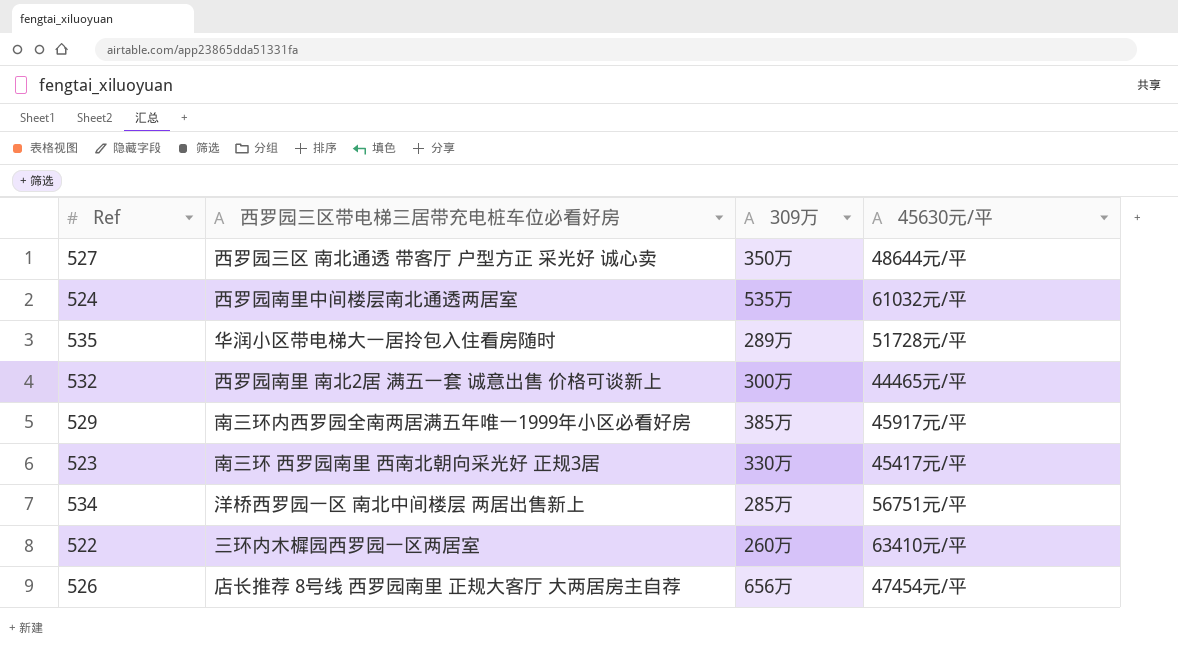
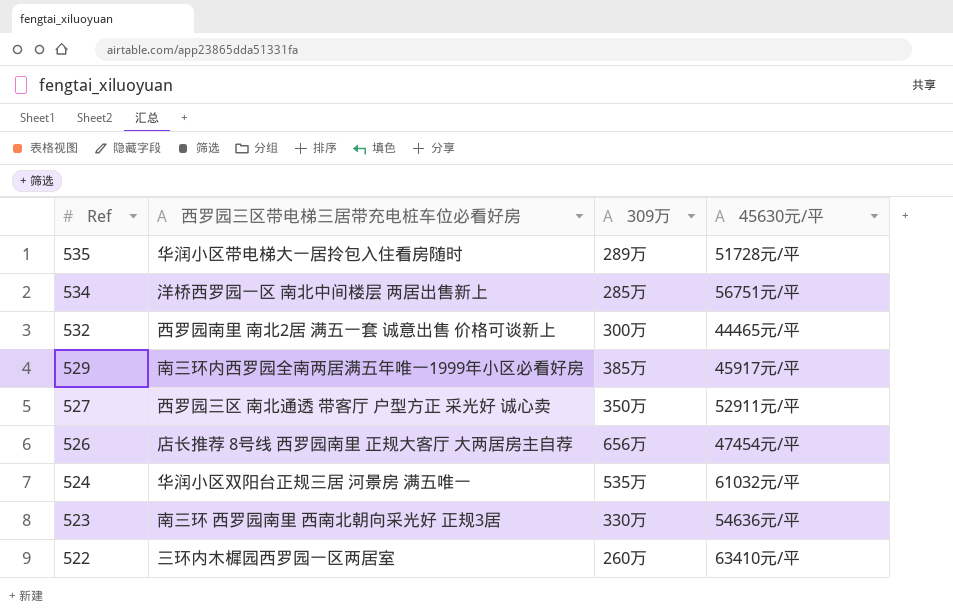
row order: none -> Ref descending
527 | 45630元/平: 48644元/平 -> 52911元/平
524 | 西罗园三区带电梯三居带充电桩车位必看好房: 西罗园南里中间楼层南北通透两居室 -> 华润小区双阳台正规三居 河景房 满五唯一
523 | 45630元/平: 45417元/平 -> 54636元/平

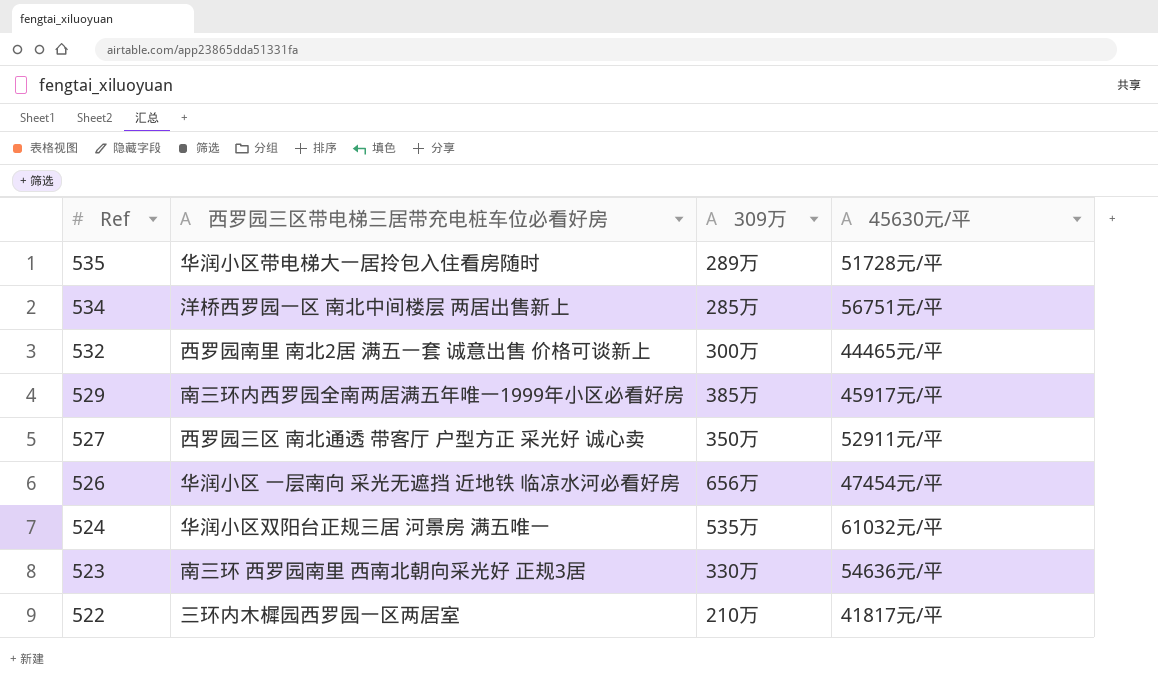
526 | 西罗园三区带电梯三居带充电桩车位必看好房: 店长推荐 8号线 西罗园南里 正规大客厅 大两居房主自荐 -> 华润小区 一层南向 采光无遮挡 近地铁 临凉水河必看好房
522 | 309万: 260万 -> 210万
522 | 45630元/平: 63410元/平 -> 41817元/平

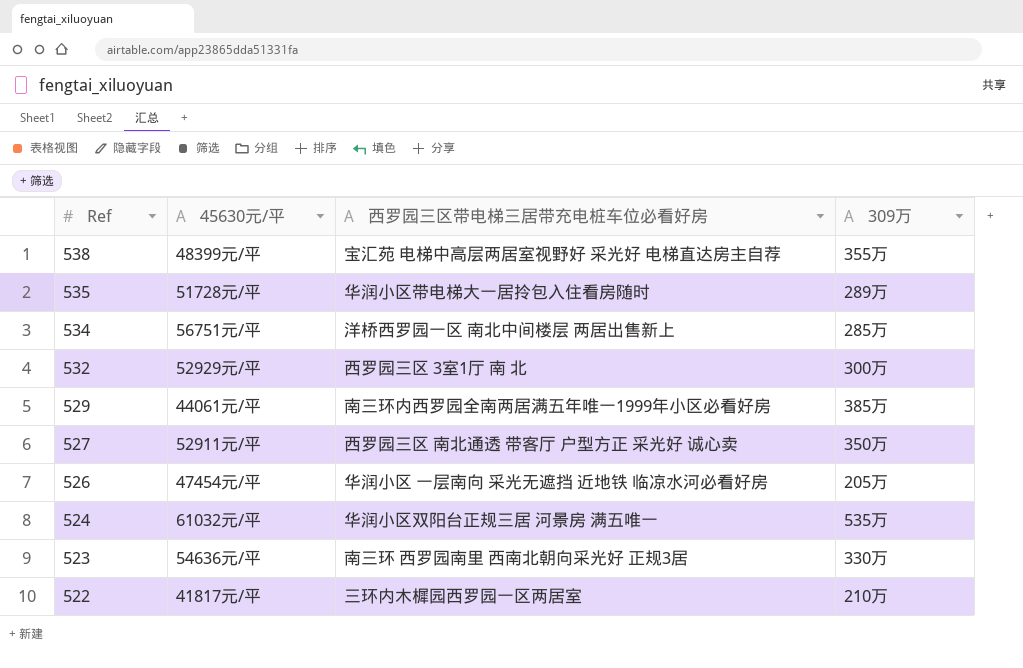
column 45630元/平 | position: 4 -> 2
row 538: none -> 48399元/平 | 宝汇苑 电梯中高层两居室视野好 采光好 电梯直达房主自荐 | 355万
532 | 45630元/平: 44465元/平 -> 52929元/平
532 | 西罗园三区带电梯三居带充电桩车位必看好房: 西罗园南里 南北2居 满五一套 诚意出售 价格可谈新上 -> 西罗园三区 3室1厅 南 北
529 | 45630元/平: 45917元/平 -> 44061元/平
526 | 309万: 656万 -> 205万

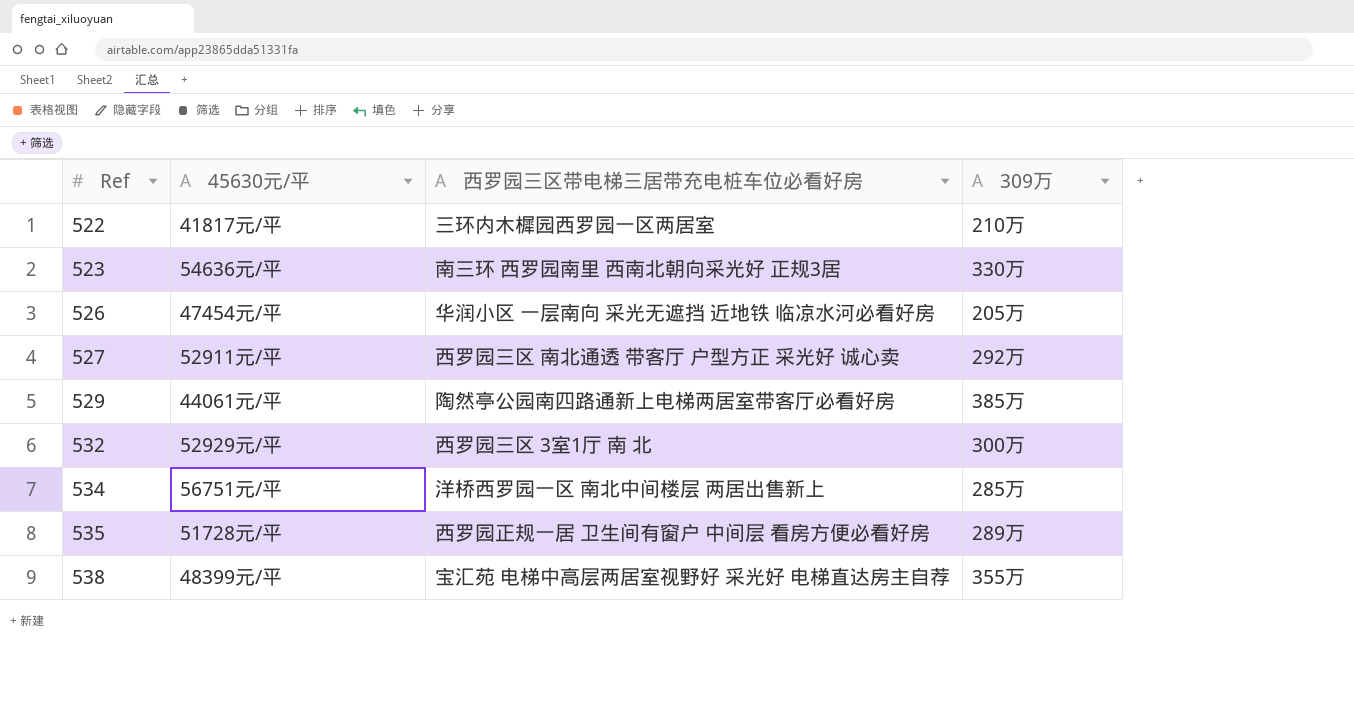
row order: Ref descending -> Ref ascending
row 524: 61032元/平 | 华润小区双阳台正规三居 河景房 满五唯一 | 535万 -> none
527 | 309万: 350万 -> 292万
529 | 西罗园三区带电梯三居带充电桩车位必看好房: 南三环内西罗园全南两居满五年唯一1999年小区必看好房 -> 陶然亭公园南四路通新上电梯两居室带客厅必看好房
535 | 西罗园三区带电梯三居带充电桩车位必看好房: 华润小区带电梯大一居拎包入住看房随时 -> 西罗园正规一居 卫生间有窗户 中间层 看房方便必看好房

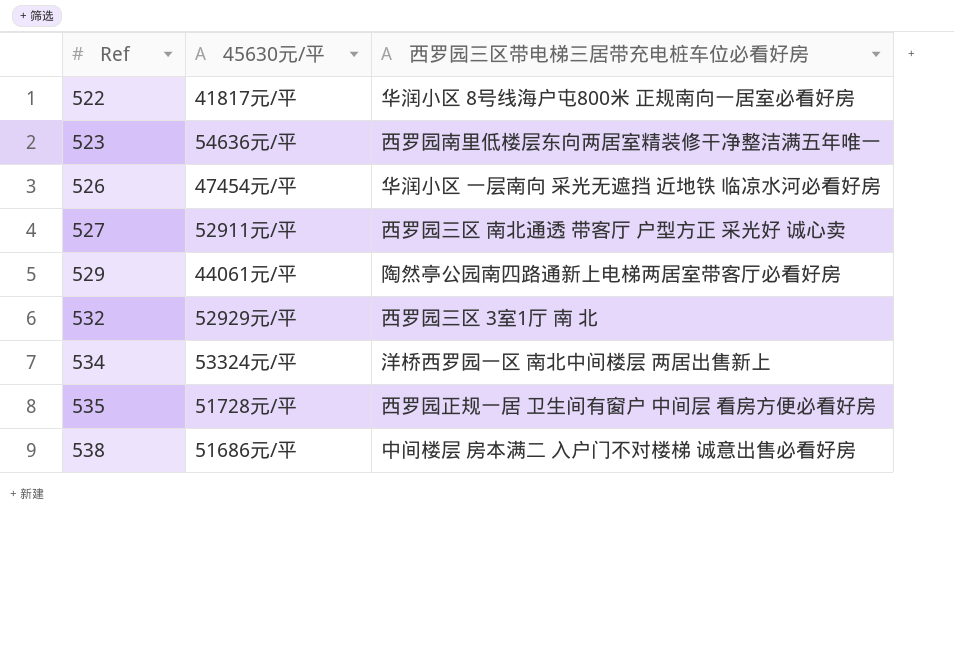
column 309万 | position: 4 -> none
522 | 西罗园三区带电梯三居带充电桩车位必看好房: 三环内木樨园西罗园一区两居室 -> 华润小区 8号线海户屯800米 正规南向一居室必看好房
523 | 西罗园三区带电梯三居带充电桩车位必看好房: 南三环 西罗园南里 西南北朝向采光好 正规3居 -> 西罗园南里低楼层东向两居室精装修干净整洁满五年唯一
534 | 45630元/平: 56751元/平 -> 53324元/平
538 | 45630元/平: 48399元/平 -> 51686元/平
538 | 西罗园三区带电梯三居带充电桩车位必看好房: 宝汇苑 电梯中高层两居室视野好 采光好 电梯直达房主自荐 -> 中间楼层 房本满二 入户门不对楼梯 诚意出售必看好房

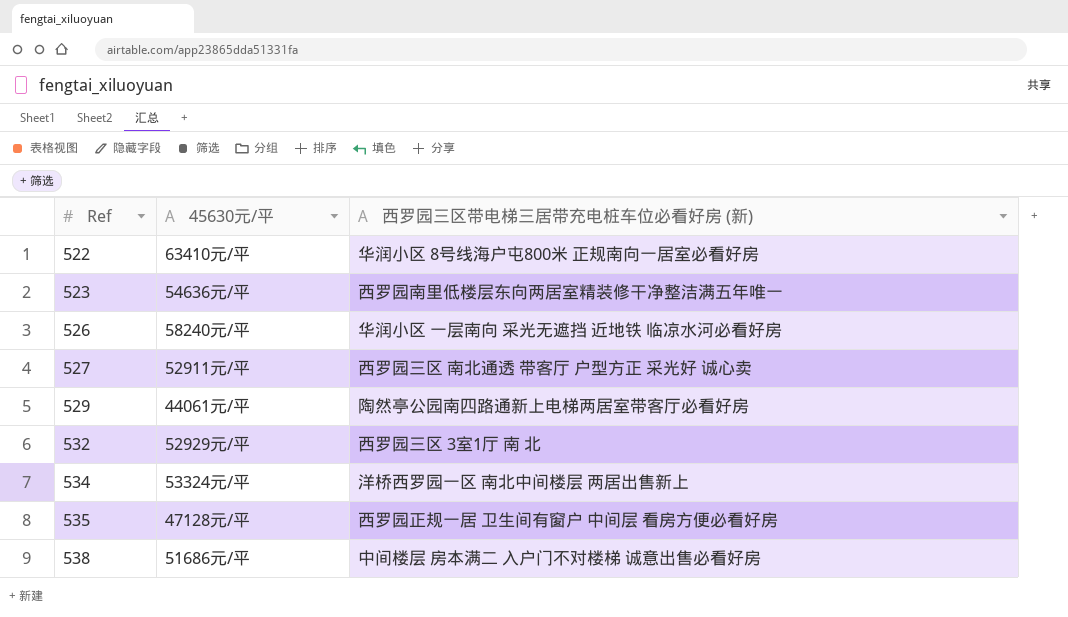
column name: 西罗园三区带电梯三居带充电桩车位必看好房 -> 西罗园三区带电梯三居带充电桩车位必看好房 (新)
522 | 45630元/平: 41817元/平 -> 63410元/平
526 | 45630元/平: 47454元/平 -> 58240元/平
535 | 45630元/平: 51728元/平 -> 47128元/平

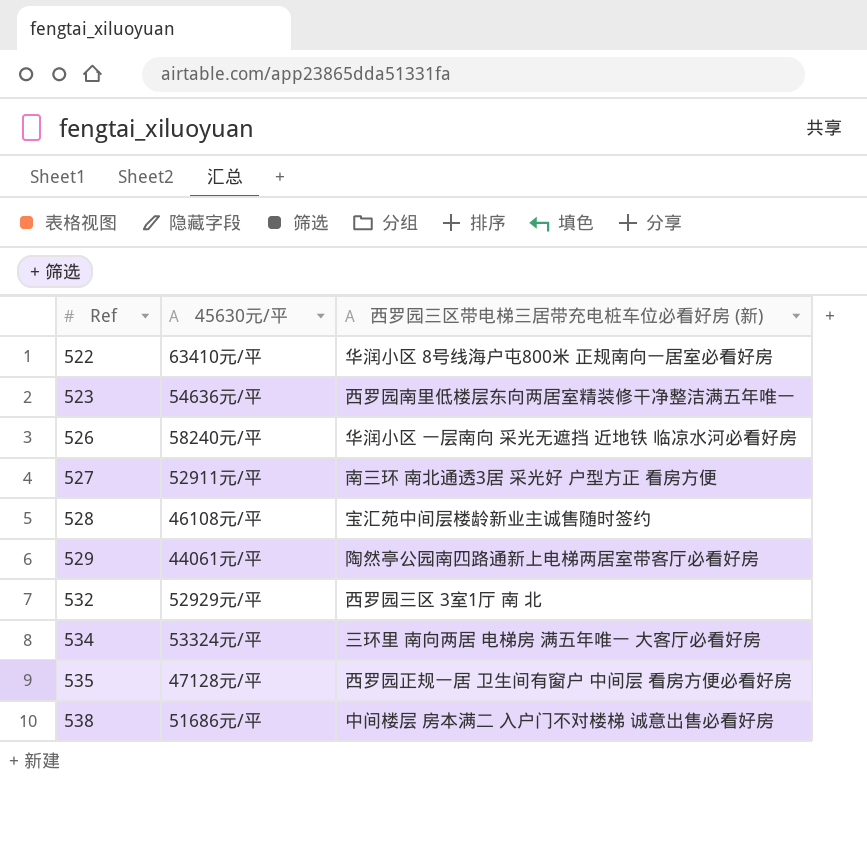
527 | 西罗园三区带电梯三居带充电桩车位必看好房 (新): 西罗园三区 南北通透 带客厅 户型方正 采光好 诚心卖 -> 南三环 南北通透3居 采光好 户型方正 看房方便
row 528: none -> 46108元/平 | 宝汇苑中间层楼龄新业主诚售随时签约
534 | 西罗园三区带电梯三居带充电桩车位必看好房 (新): 洋桥西罗园一区 南北中间楼层 两居出售新上 -> 三环里 南向两居 电梯房 满五年唯一 大客厅必看好房

